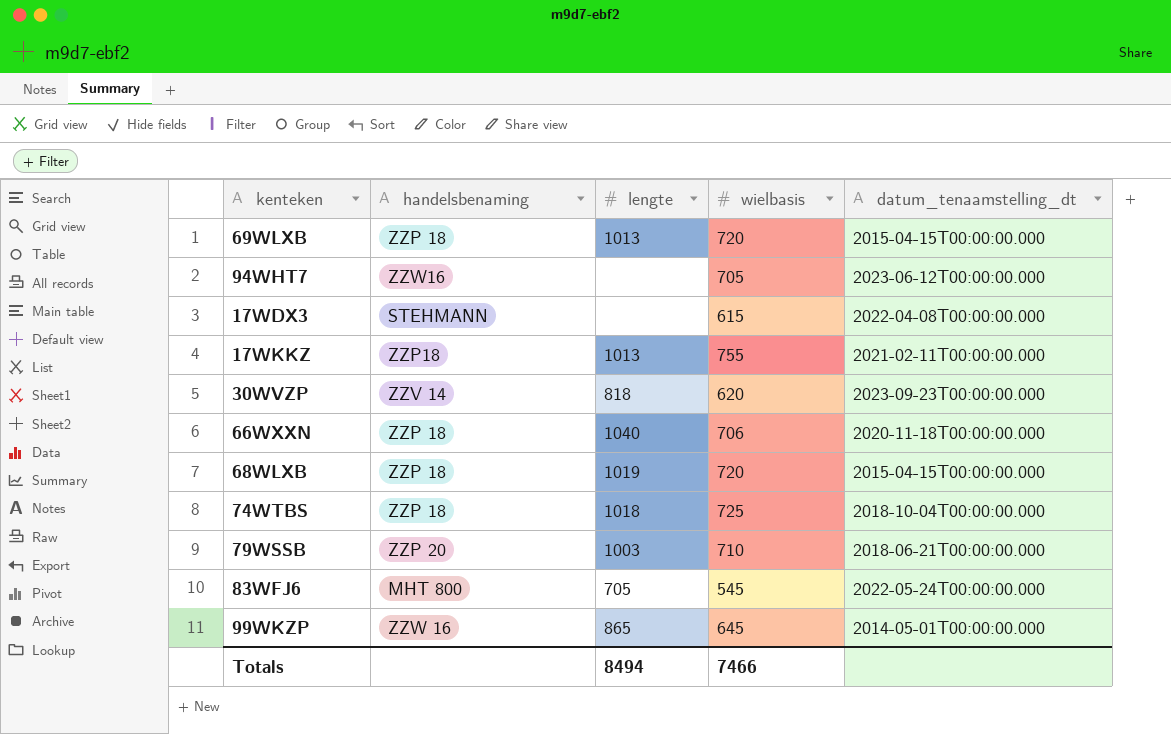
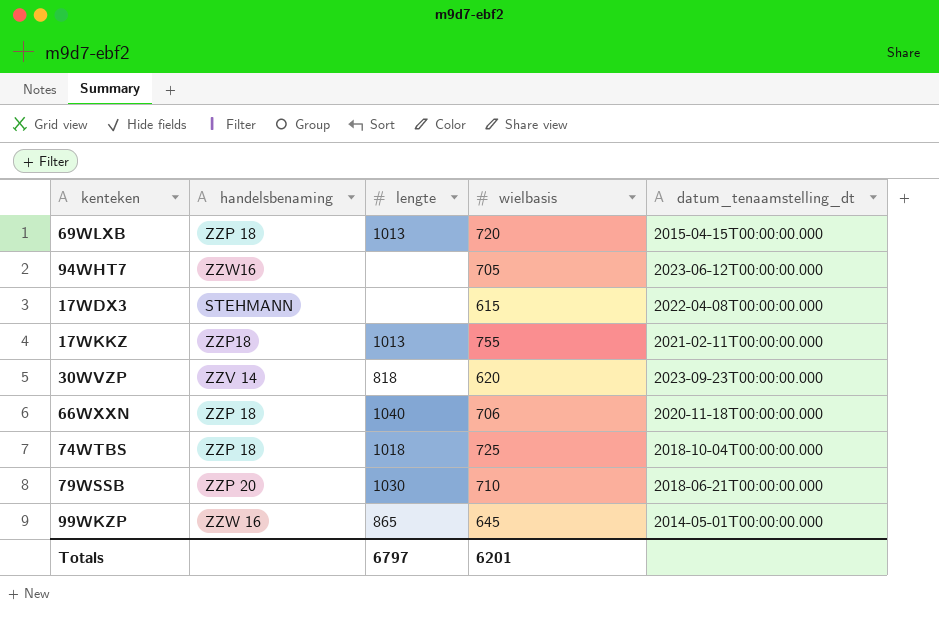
row 68WLXB: ZZP 18 | 1019 | 720 | 2015-04-15T00:00:00.000 -> none
row 83WFJ6: MHT 800 | 705 | 545 | 2022-05-24T00:00:00.000 -> none
79WSSB | lengte: 1003 -> 1030
Totals | lengte: 8494 -> 6797
Totals | wielbasis: 7466 -> 6201

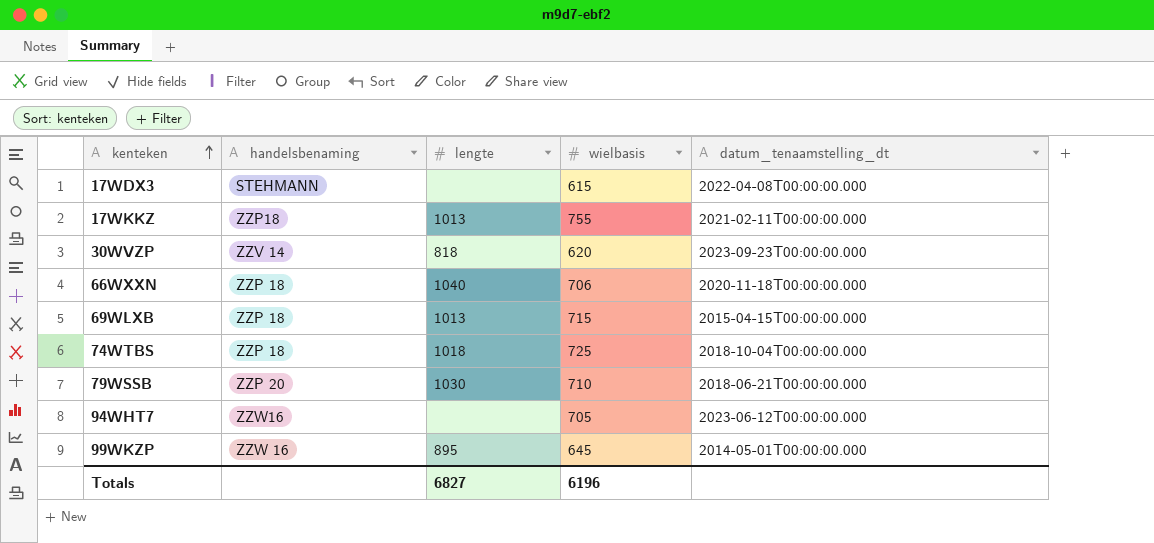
row order: none -> kenteken ascending
69WLXB | wielbasis: 720 -> 715
99WKZP | lengte: 865 -> 895
Totals | lengte: 6797 -> 6827
Totals | wielbasis: 6201 -> 6196

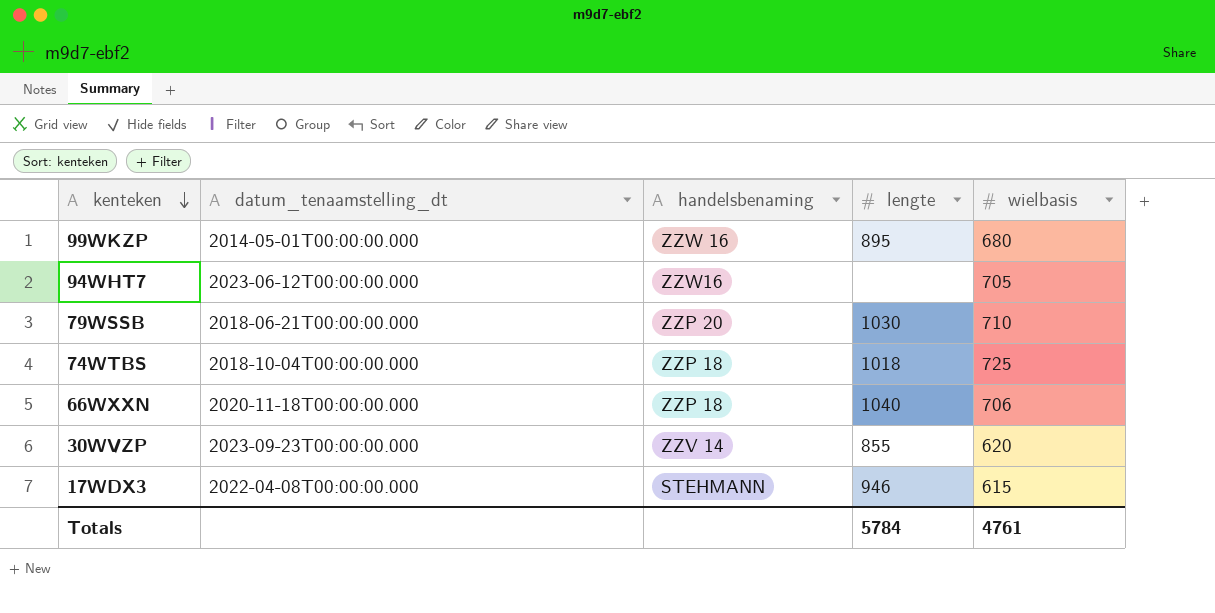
row order: kenteken ascending -> kenteken descending
column datum_tenaamstelling_dt | position: 5 -> 2
row 17WKKZ: ZZP18 | 1013 | 755 | 2021-02-11T00:00:00.000 -> none
row 69WLXB: ZZP 18 | 1013 | 715 | 2015-04-15T00:00:00.000 -> none
99WKZP | wielbasis: 645 -> 680
30WVZP | lengte: 818 -> 855
17WDX3 | lengte: none -> 946
Totals | lengte: 6827 -> 5784
Totals | wielbasis: 6196 -> 4761

